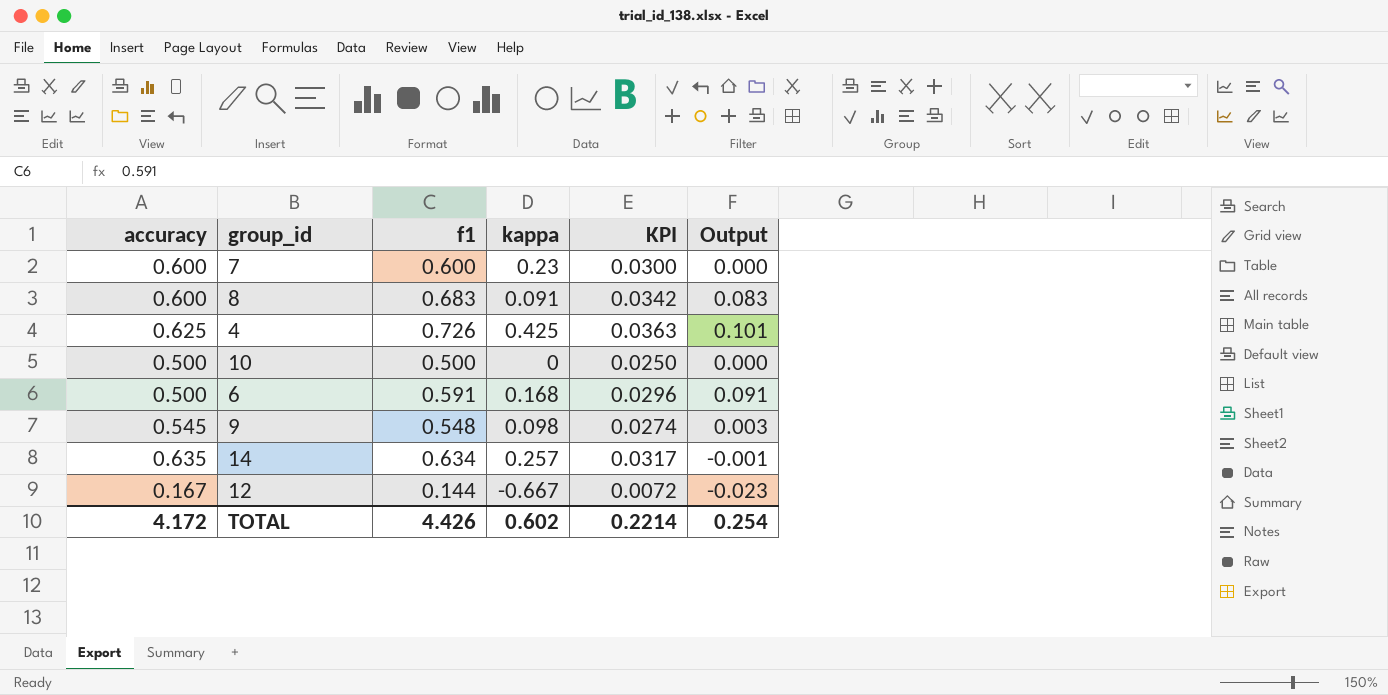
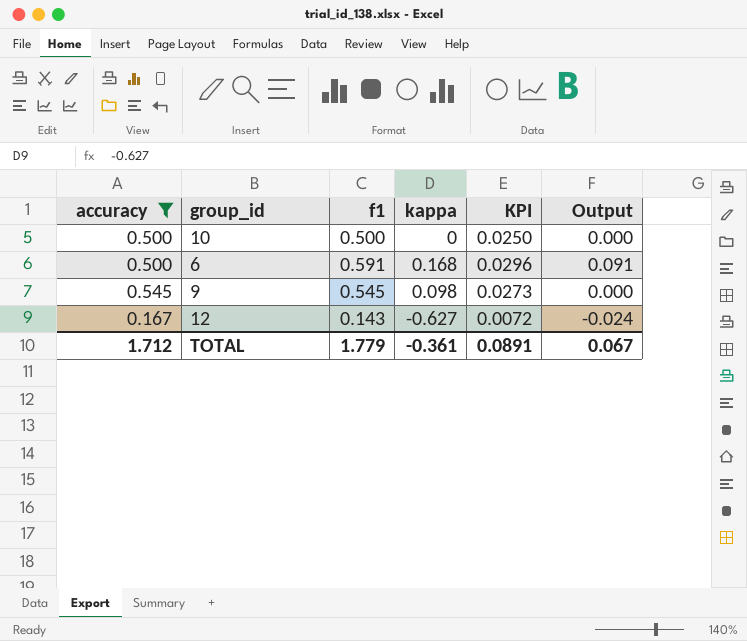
filter: none -> accuracy <= 0.545
9 | f1: 0.548 -> 0.545
9 | KPI: 0.0274 -> 0.0273
9 | Output: 0.003 -> 0.000
12 | f1: 0.144 -> 0.143
12 | kappa: -0.667 -> -0.627
12 | Output: -0.023 -> -0.024
TOTAL | accuracy: 4.172 -> 1.712
TOTAL | f1: 4.426 -> 1.779
TOTAL | kappa: 0.602 -> -0.361
TOTAL | KPI: 0.2214 -> 0.0891
TOTAL | Output: 0.254 -> 0.067

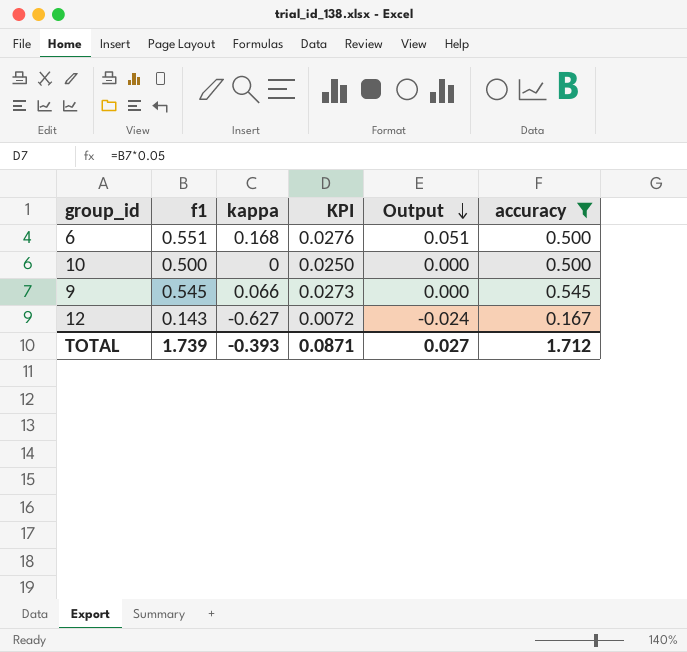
row order: none -> Output descending
column accuracy | position: 1 -> 6
6 | f1: 0.591 -> 0.551
6 | KPI: 0.0296 -> 0.0276
6 | Output: 0.091 -> 0.051
9 | kappa: 0.098 -> 0.066
TOTAL | f1: 1.779 -> 1.739
TOTAL | kappa: -0.361 -> -0.393
TOTAL | KPI: 0.0891 -> 0.0871
TOTAL | Output: 0.067 -> 0.027

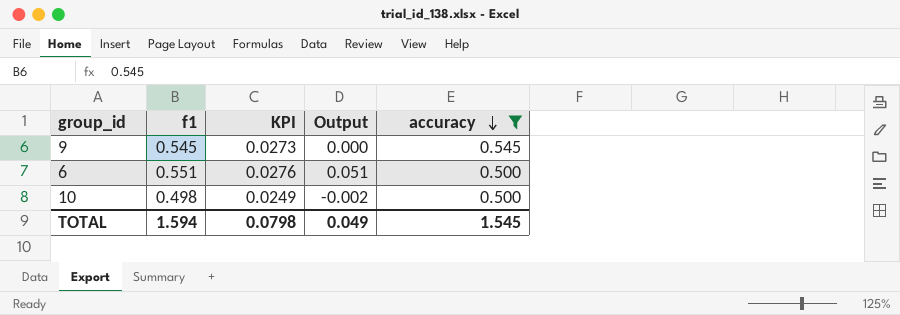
row order: Output descending -> accuracy descending
column kappa | position: 3 -> none
row 12: 0.143 | -0.627 | 0.0072 | -0.024 | 0.167 -> none
10 | f1: 0.500 -> 0.498
10 | KPI: 0.0250 -> 0.0249
10 | Output: 0.000 -> -0.002
TOTAL | f1: 1.739 -> 1.594
TOTAL | KPI: 0.0871 -> 0.0798
TOTAL | Output: 0.027 -> 0.049
TOTAL | accuracy: 1.712 -> 1.545

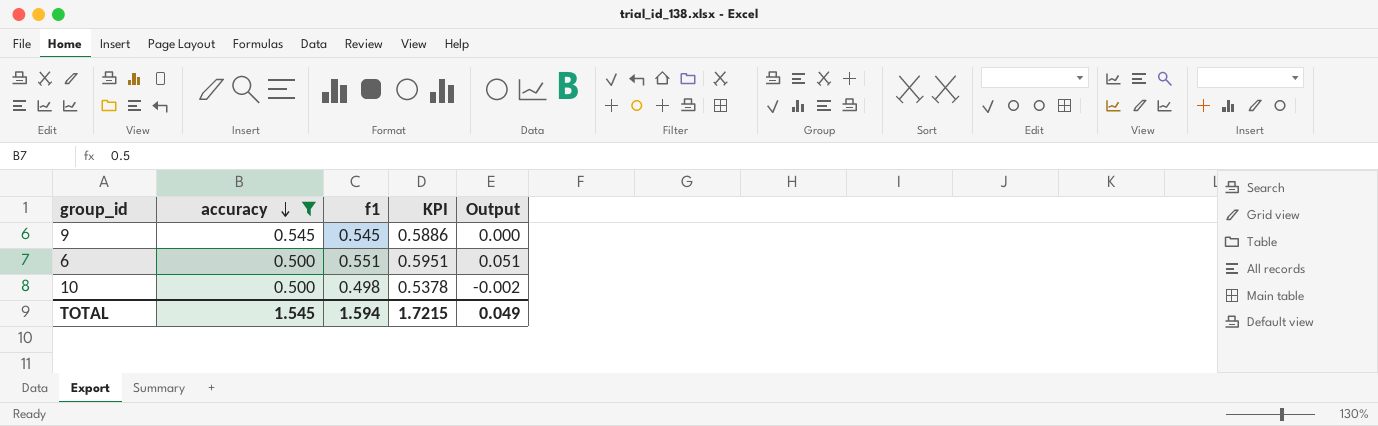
column accuracy | position: 5 -> 2
column KPI | formula: [f1] * 0.05 -> [f1] * 1.08
TOTAL | KPI: 0.0798 -> 1.7215

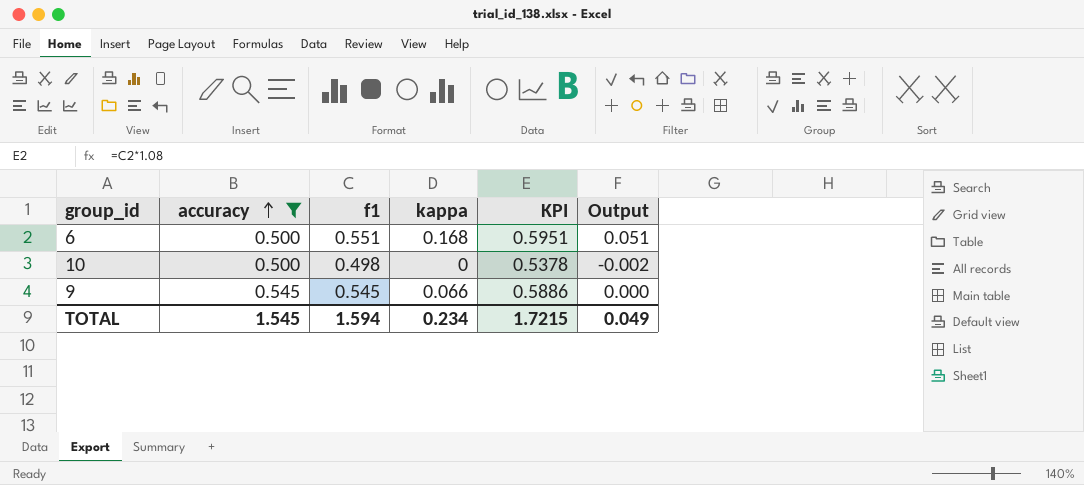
row order: accuracy descending -> accuracy ascending
column kappa | position: none -> 4

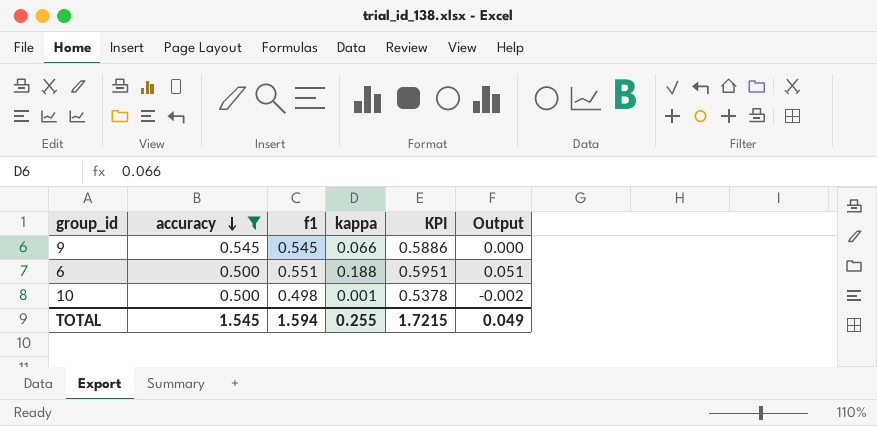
row order: accuracy ascending -> accuracy descending
6 | kappa: 0.168 -> 0.188
10 | kappa: 0 -> 0.001
TOTAL | kappa: 0.234 -> 0.255

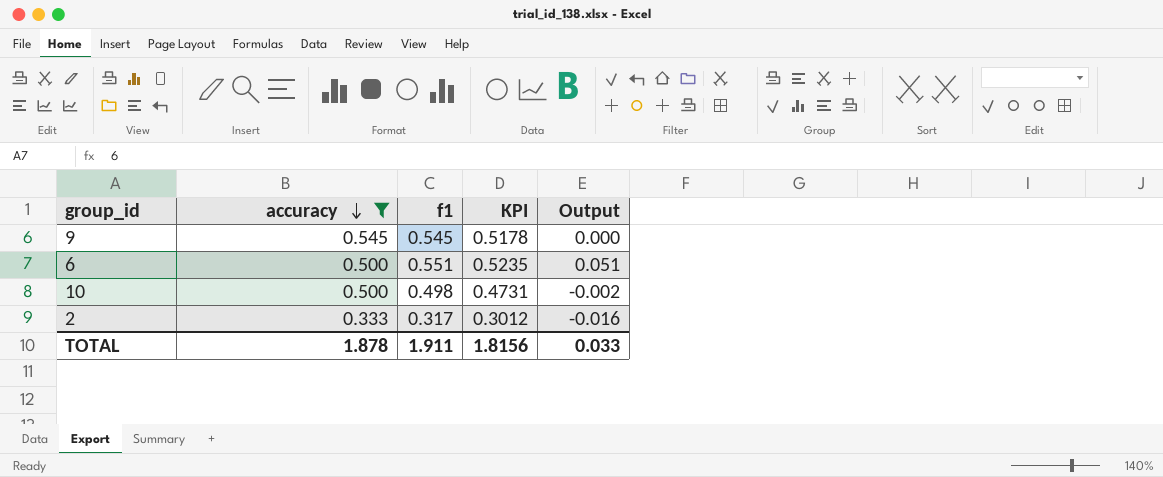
column kappa | position: 4 -> none
column KPI | formula: [f1] * 1.08 -> [f1] * 0.95
row 2: none -> 0.333 | 0.317 | 0.3012 | -0.016
TOTAL | accuracy: 1.545 -> 1.878
TOTAL | f1: 1.594 -> 1.911
TOTAL | KPI: 1.7215 -> 1.8156
TOTAL | Output: 0.049 -> 0.033

